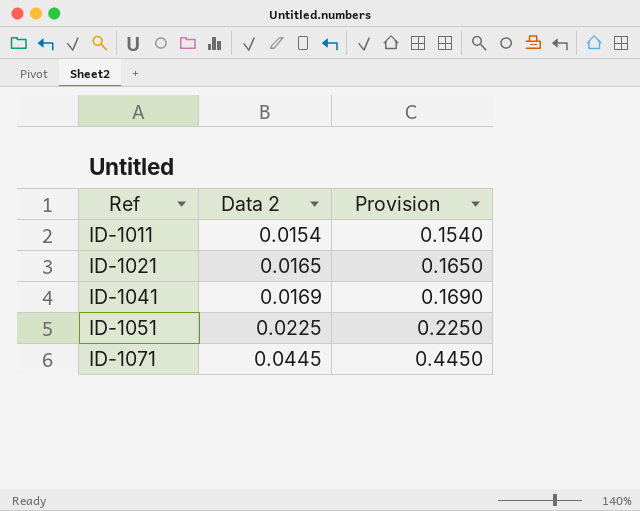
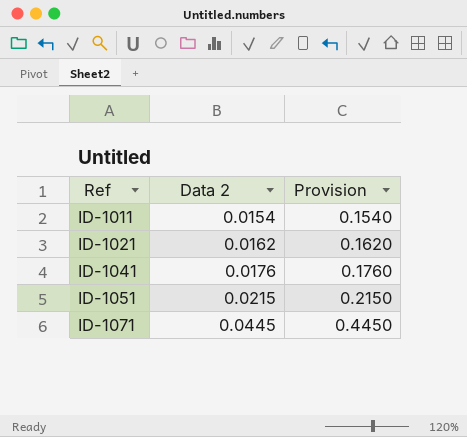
ID-1021 | Data 2: 0.0165 -> 0.0162
ID-1021 | Provision: 0.1650 -> 0.1620
ID-1041 | Data 2: 0.0169 -> 0.0176
ID-1041 | Provision: 0.1690 -> 0.1760
ID-1051 | Data 2: 0.0225 -> 0.0215
ID-1051 | Provision: 0.2250 -> 0.2150

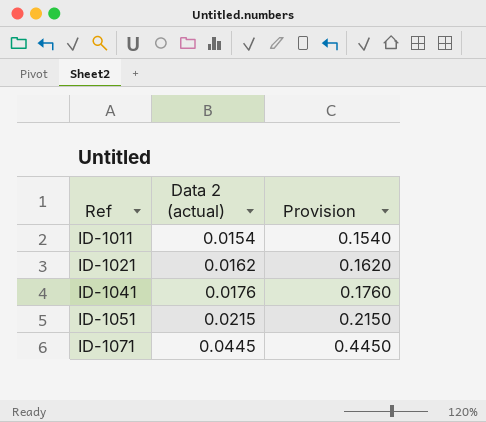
column name: Data 2 -> Data 2 (actual)

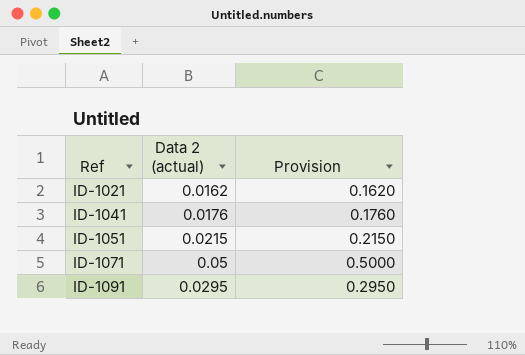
row ID-1011: 0.0154 | 0.1540 -> none
ID-1071 | Data 2 (actual): 0.0445 -> 0.05
ID-1071 | Provision: 0.4450 -> 0.5000
row ID-1091: none -> 0.0295 | 0.2950

